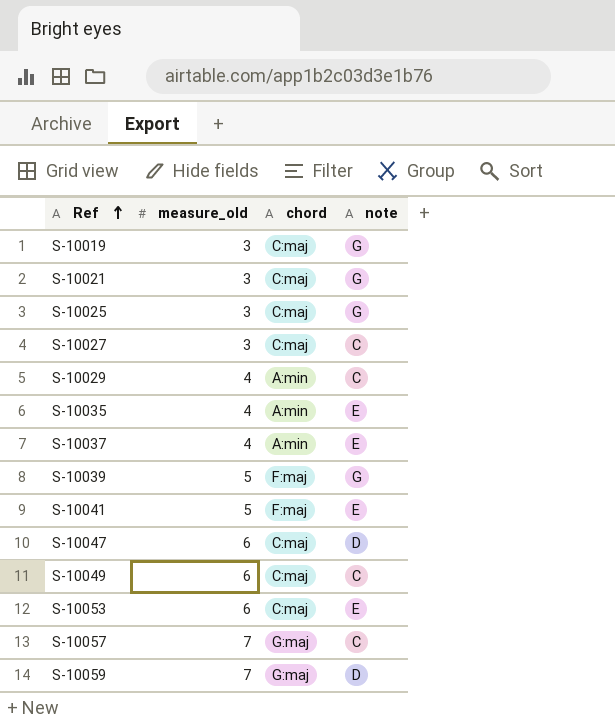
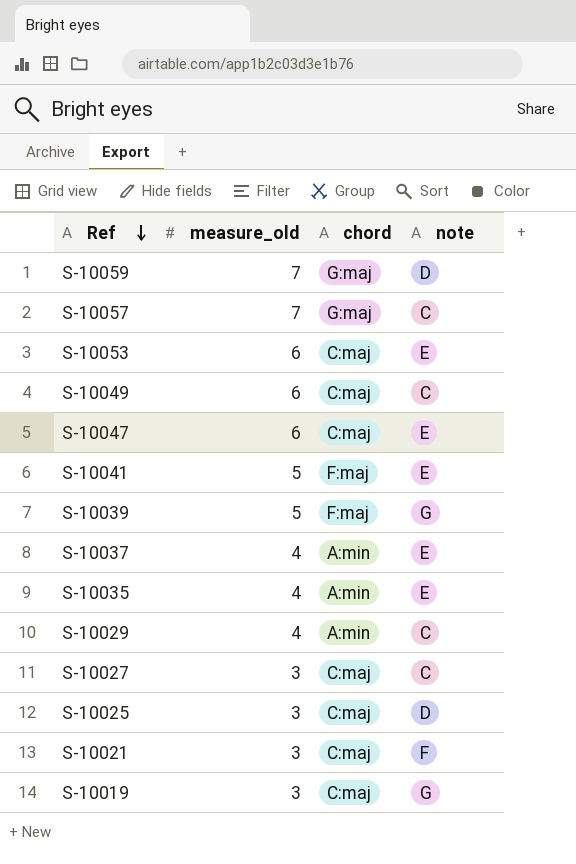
row order: Ref ascending -> Ref descending
S-10047 | note: D -> E
S-10025 | note: G -> D
S-10021 | note: G -> F

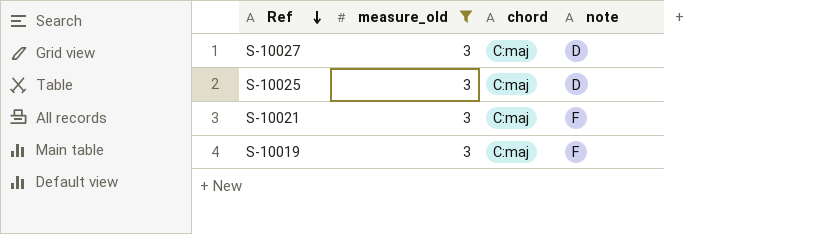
filter: none -> measure_old = 3
S-10027 | note: C -> D
S-10019 | note: G -> F

